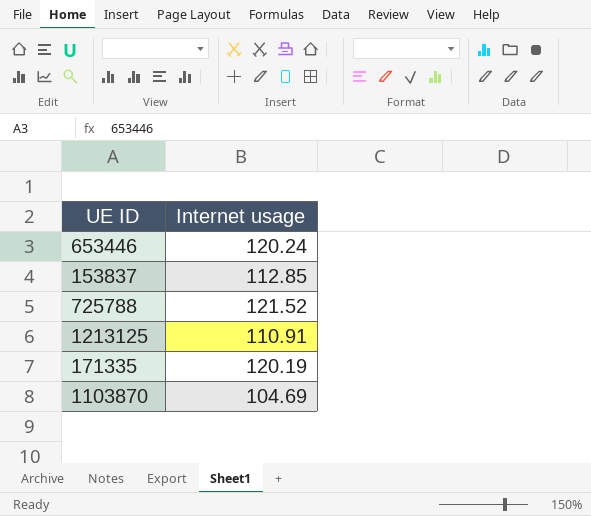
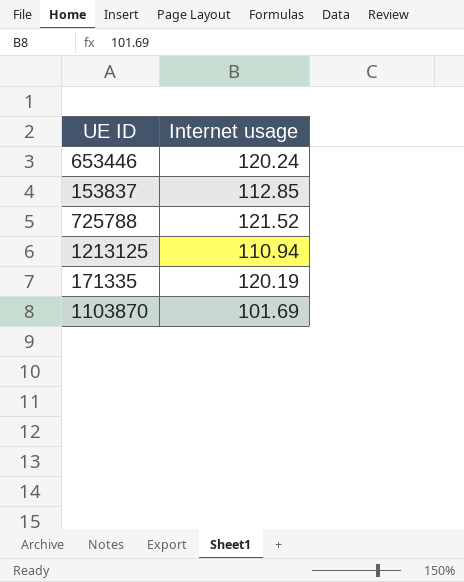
1213125 | Internet usage: 110.91 -> 110.94
1103870 | Internet usage: 104.69 -> 101.69

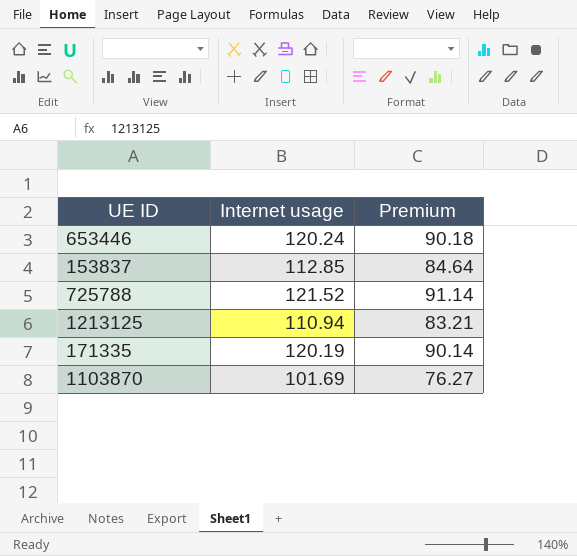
column Premium | formula: none -> [Internet usage] * 0.75

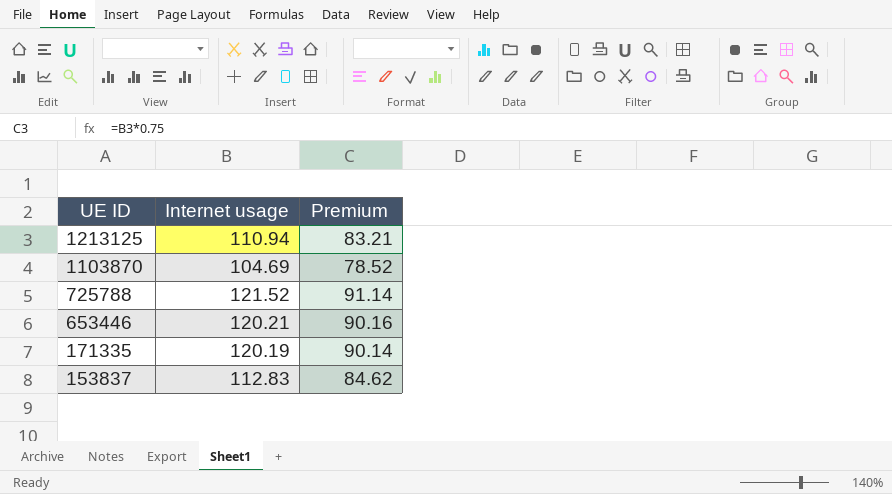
row order: none -> UE ID descending
1103870 | Internet usage: 101.69 -> 104.69
1103870 | Premium: 76.27 -> 78.52
653446 | Internet usage: 120.24 -> 120.21
653446 | Premium: 90.18 -> 90.16
153837 | Internet usage: 112.85 -> 112.83
153837 | Premium: 84.64 -> 84.62

